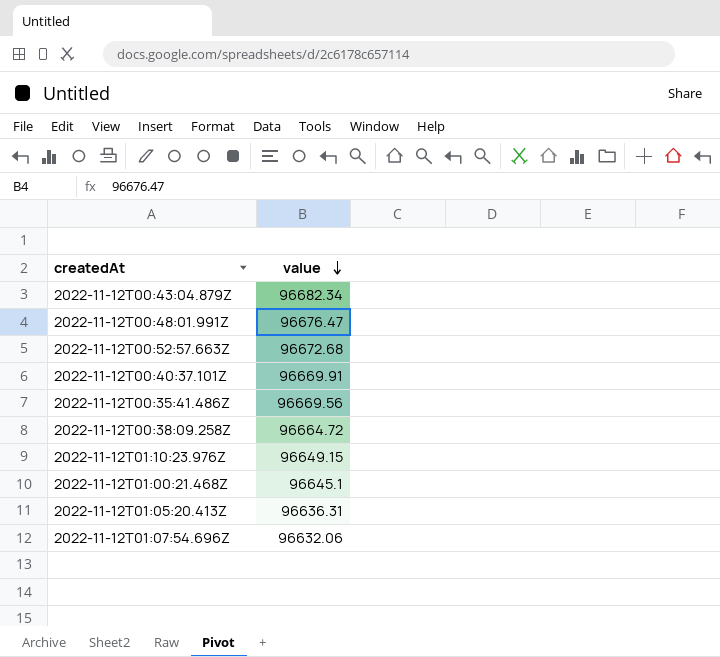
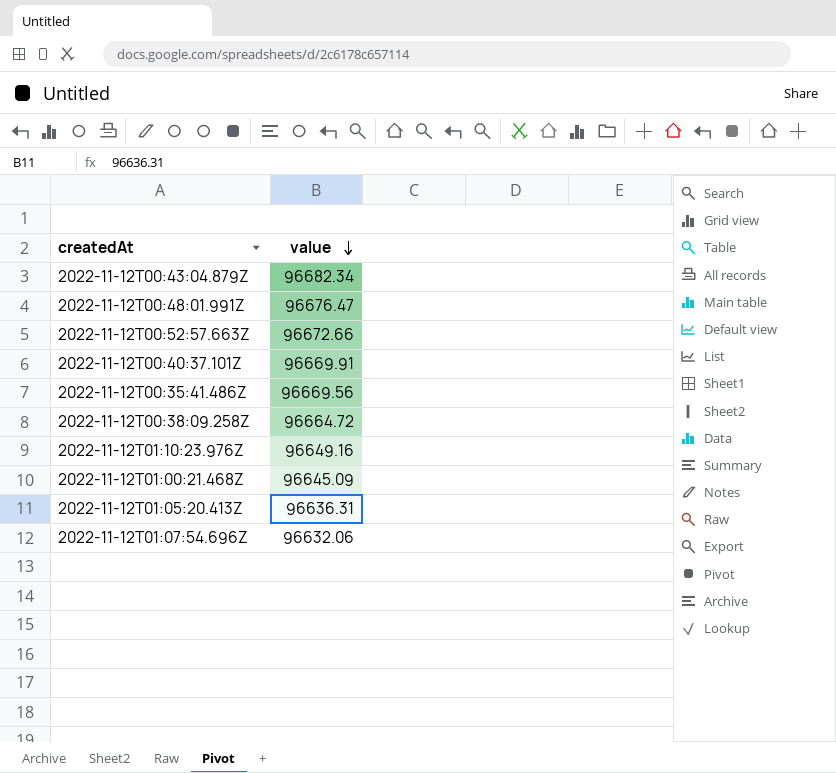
2022-11-12T00:52:57.663Z | value: 96672.68 -> 96672.66
2022-11-12T01:10:23.976Z | value: 96649.15 -> 96649.16
2022-11-12T01:00:21.468Z | value: 96645.1 -> 96645.09

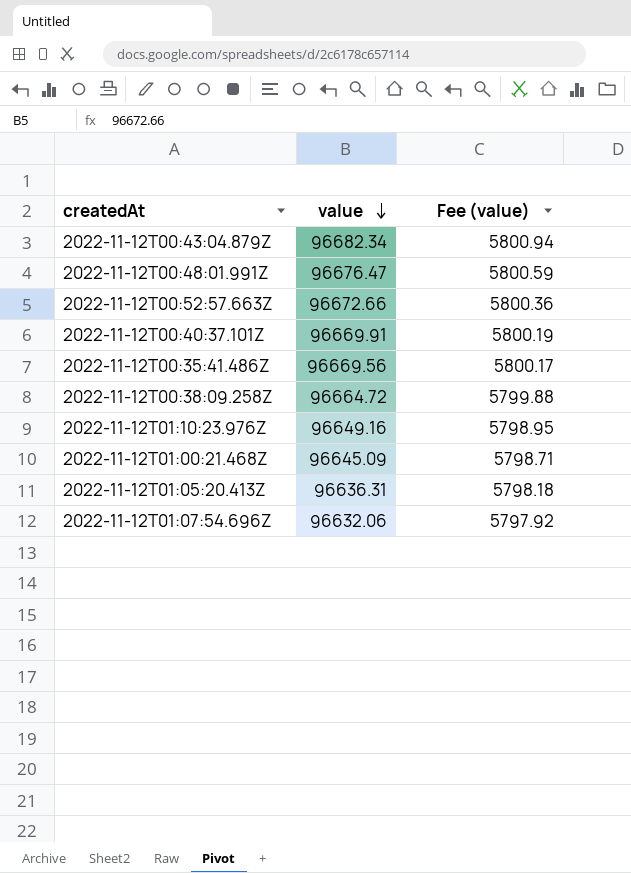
column Fee (value) | formula: none -> [value] * 0.06

